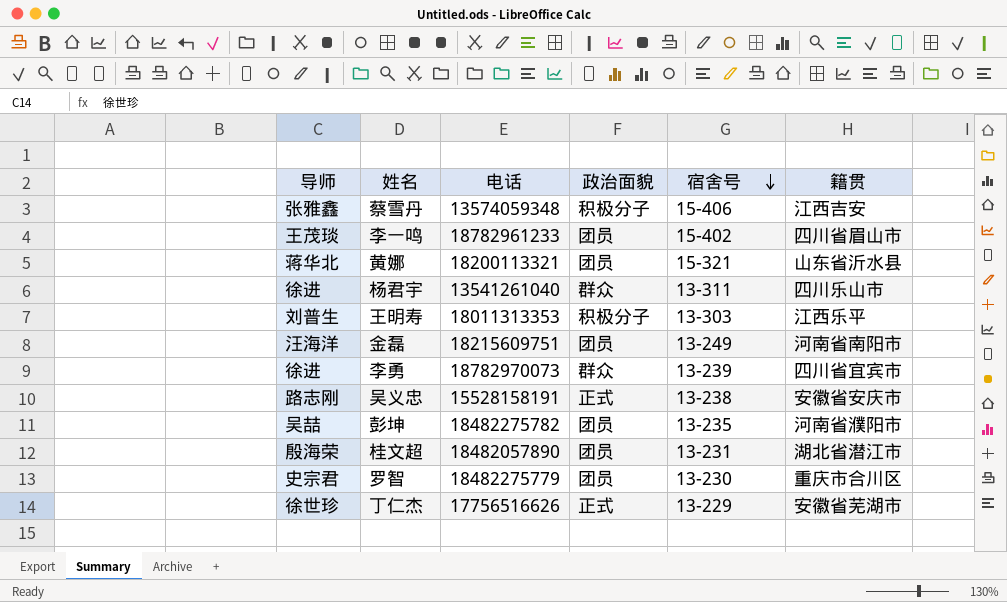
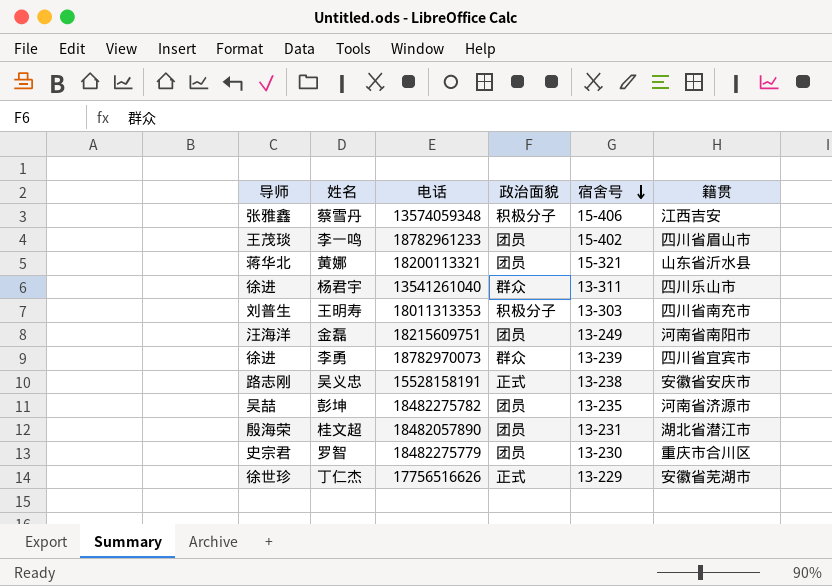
王明寿 | 籍贯: 江西乐平 -> 四川省南充市
彭坤 | 籍贯: 河南省濮阳市 -> 河南省济源市

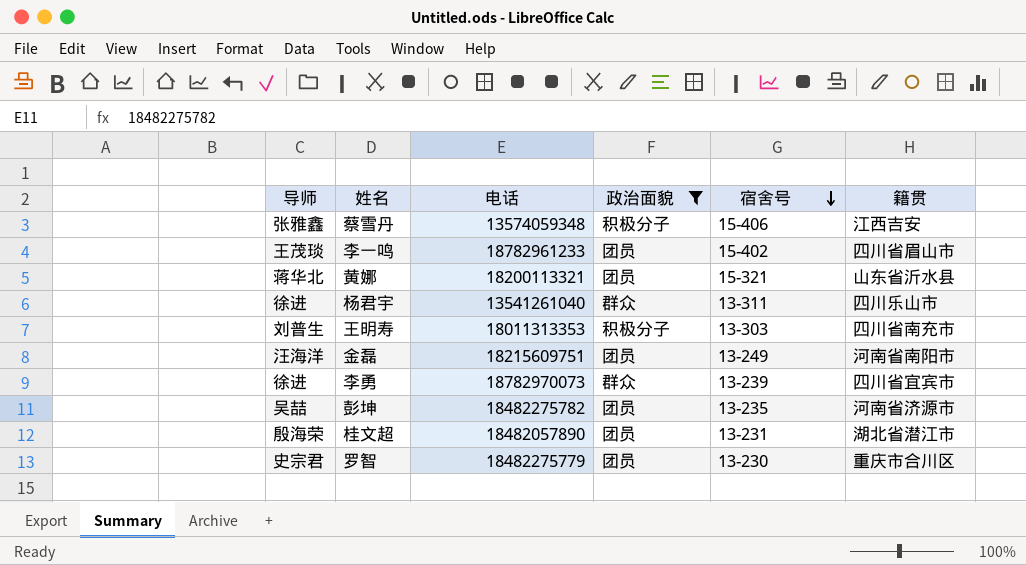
filter: none -> 政治面貌 != 正式

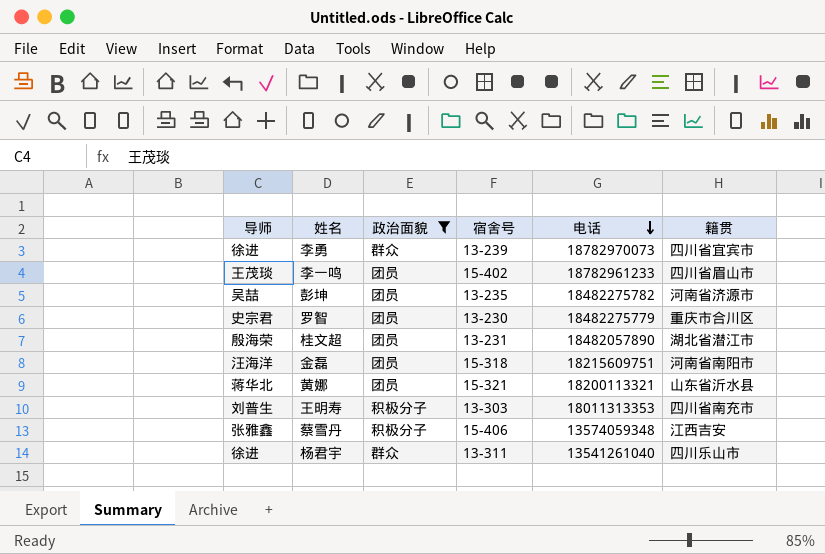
row order: 宿舍号 descending -> 电话 descending
column 电话 | position: 3 -> 5
金磊 | 宿舍号: 13-249 -> 15-318

